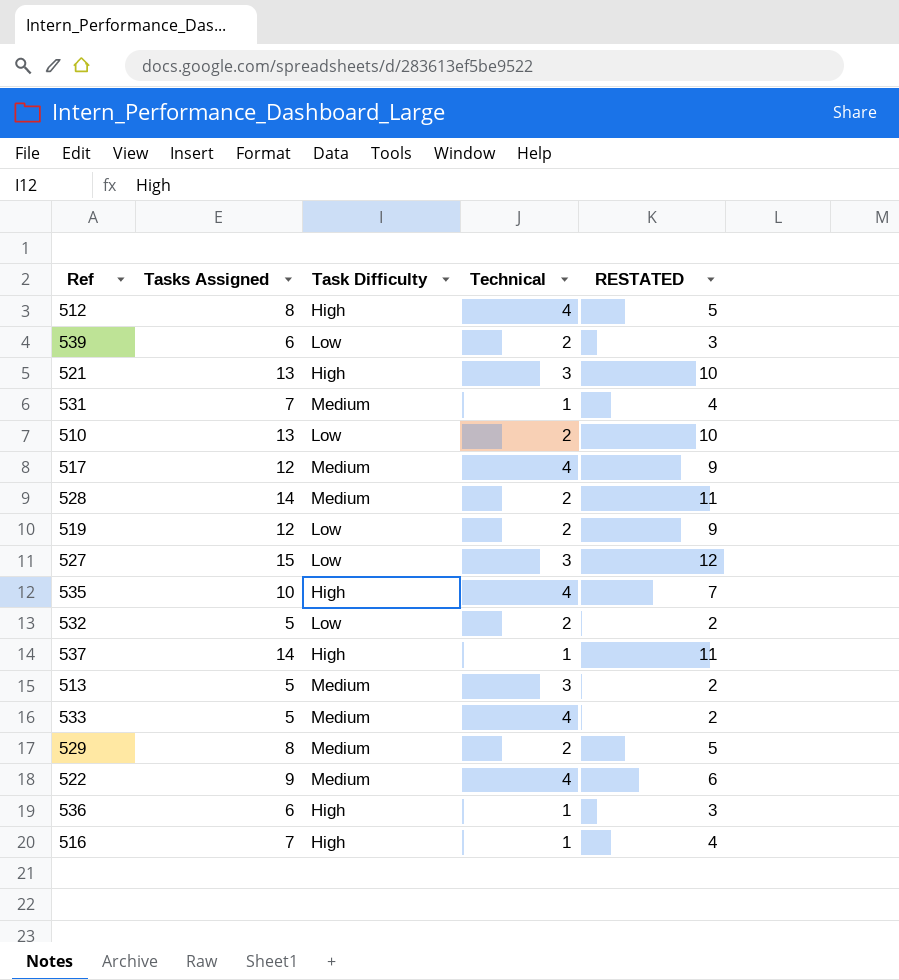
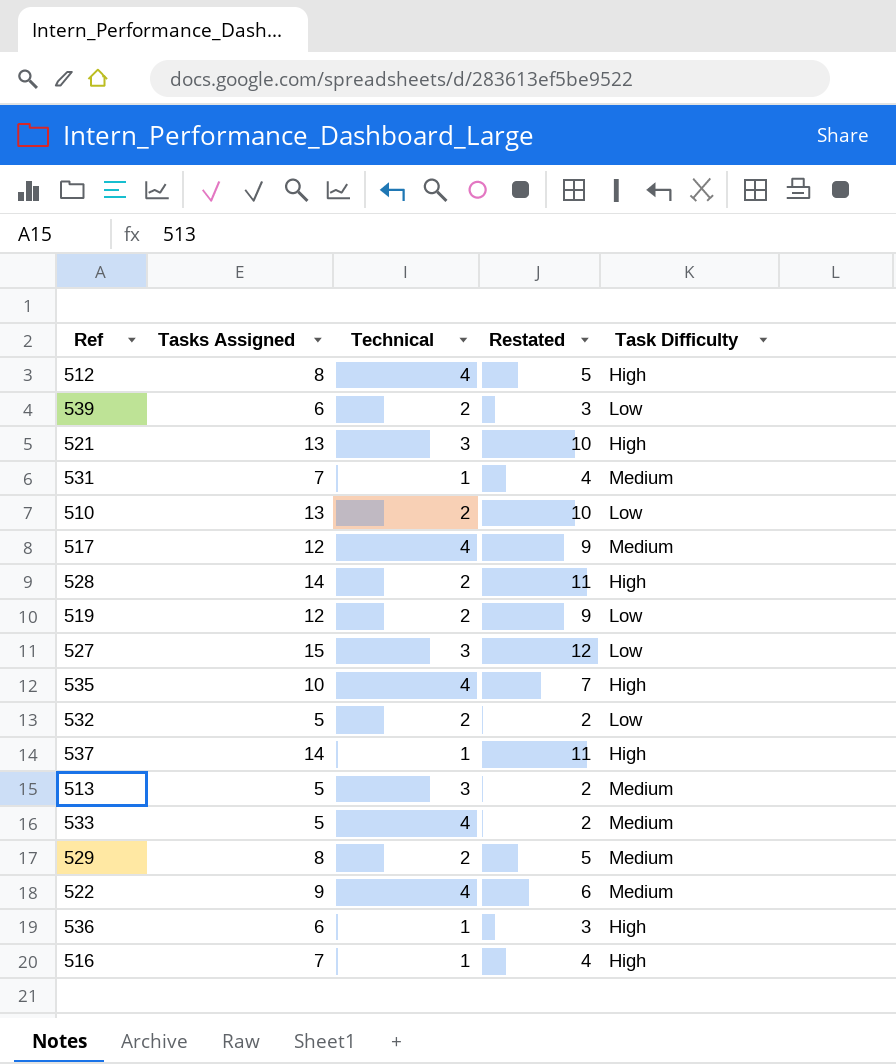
column name: RESTATED -> Restated
column Task Difficulty | position: 3 -> 5
528 | Task Difficulty: Medium -> High

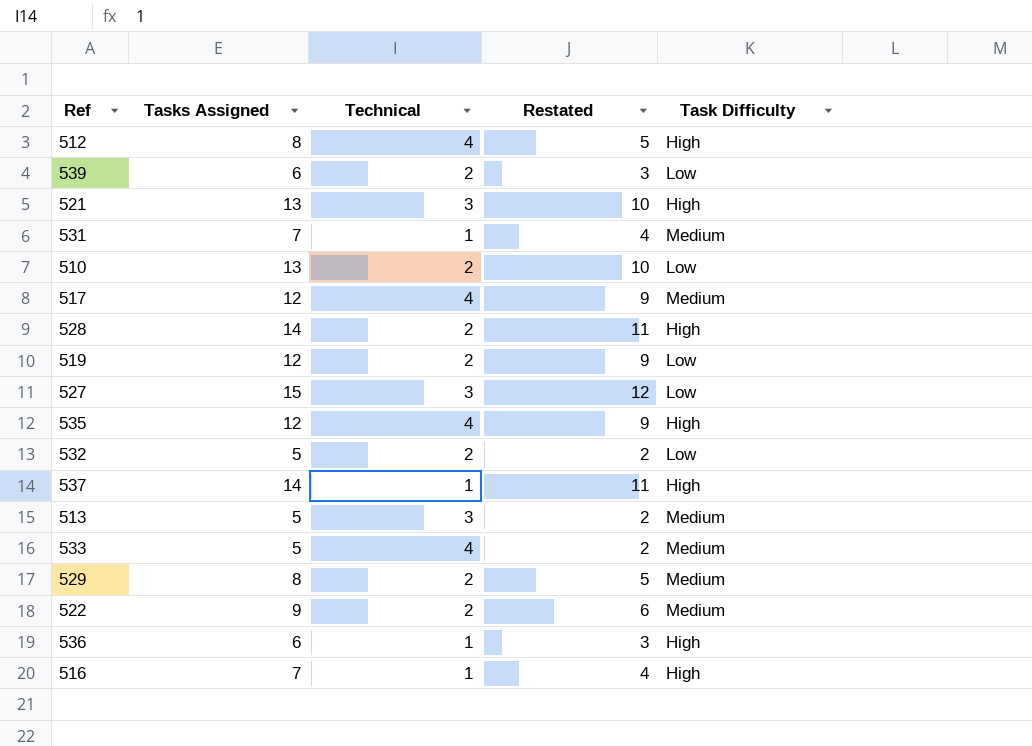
535 | Tasks Assigned: 10 -> 12
535 | Restated: 7 -> 9
522 | Technical: 4 -> 2

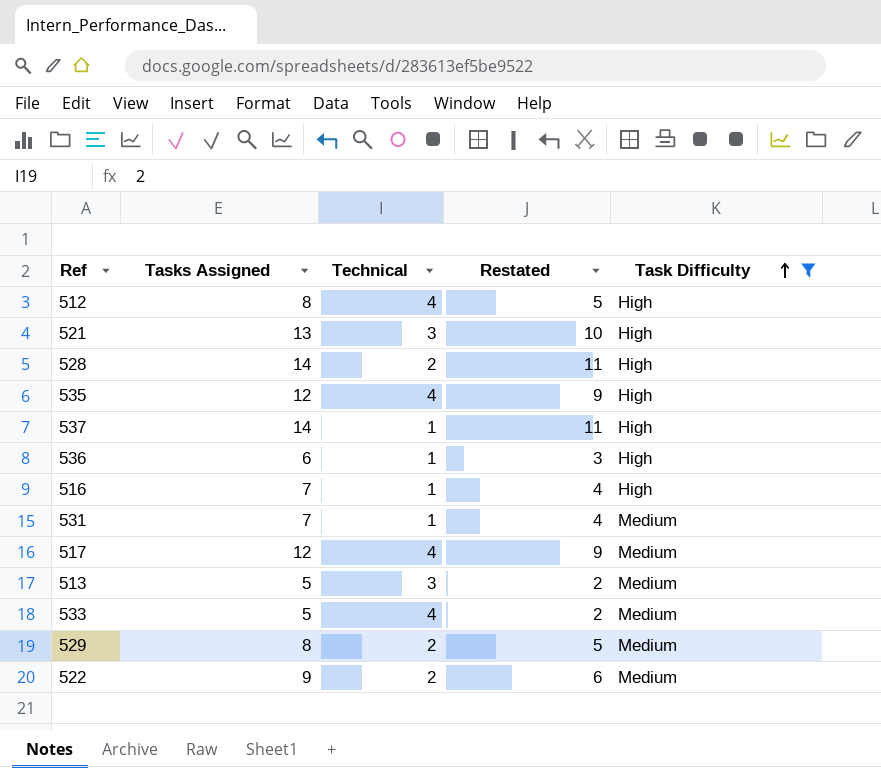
filter: none -> Task Difficulty != Low
row order: none -> Task Difficulty ascending

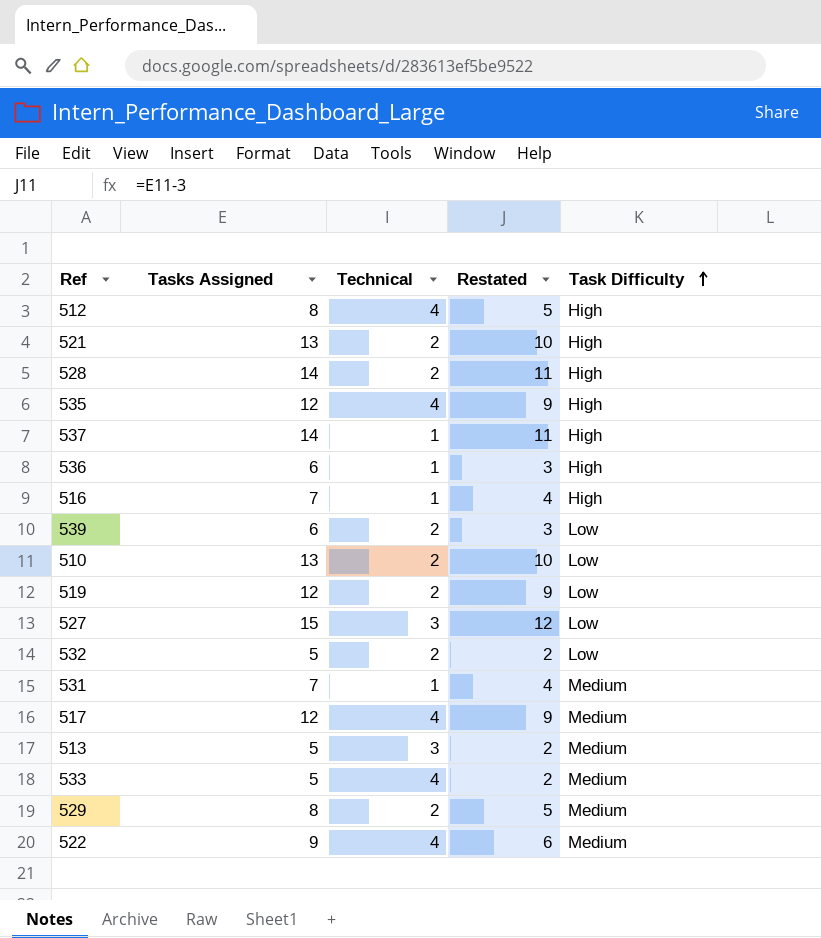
filter: Task Difficulty != Low -> none
521 | Technical: 3 -> 2
522 | Technical: 2 -> 4

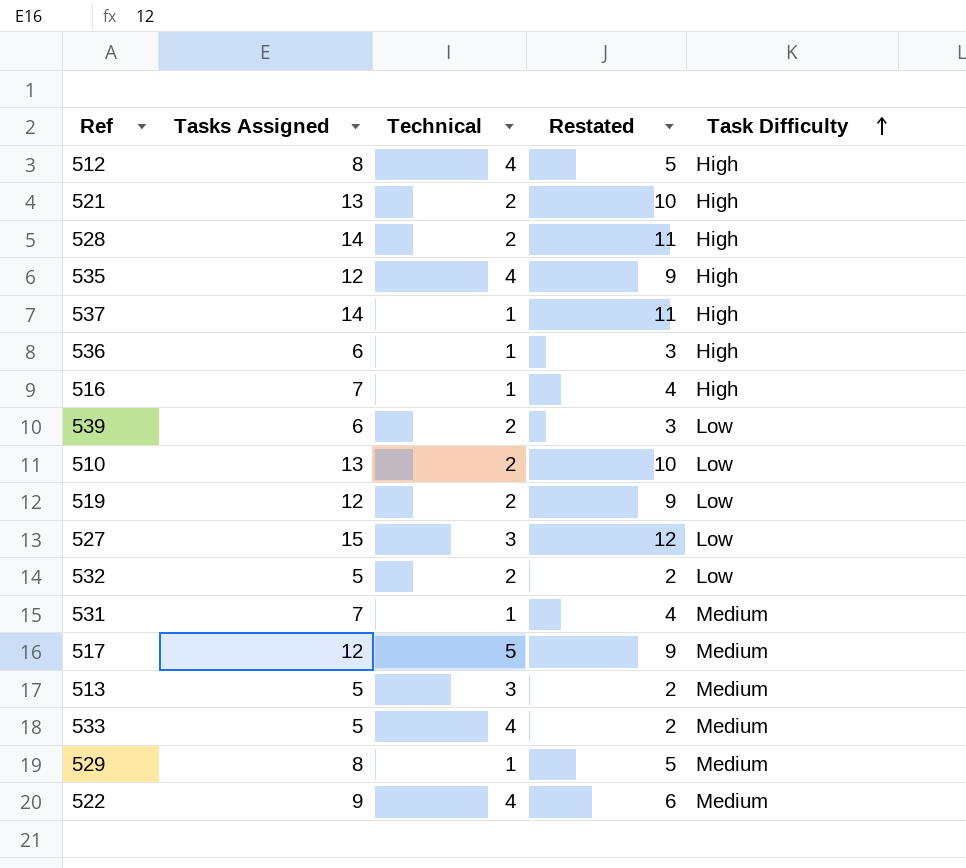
517 | Technical: 4 -> 5
529 | Technical: 2 -> 1

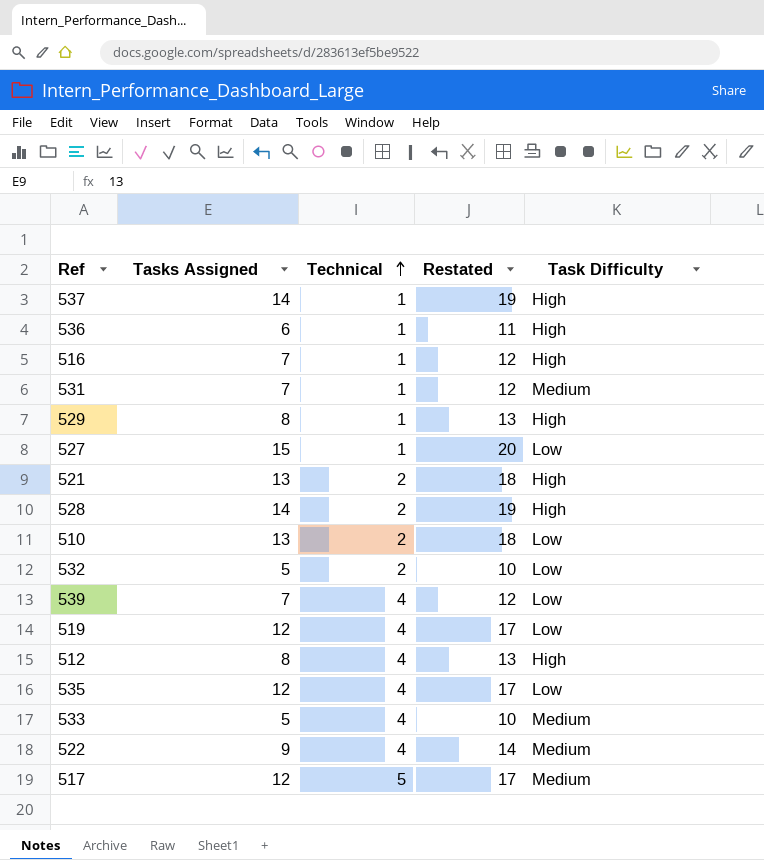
row order: Task Difficulty ascending -> Technical ascending
column Restated | formula: [Tasks Assigned] - 3 -> [Tasks Assigned] + 5
row 513: 5 | 3 | 2 | Medium -> none
529 | Task Difficulty: Medium -> High
527 | Technical: 3 -> 1
539 | Tasks Assigned: 6 -> 7
539 | Technical: 2 -> 4
519 | Technical: 2 -> 4
535 | Task Difficulty: High -> Low

